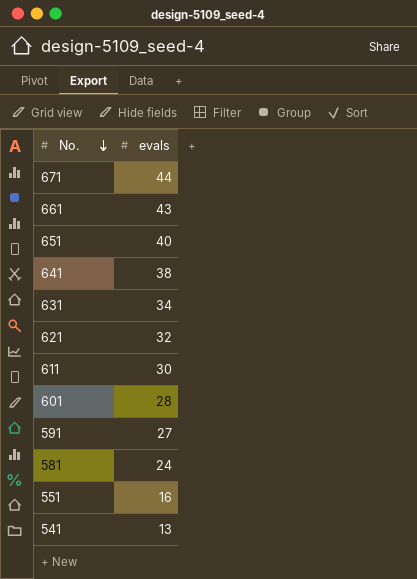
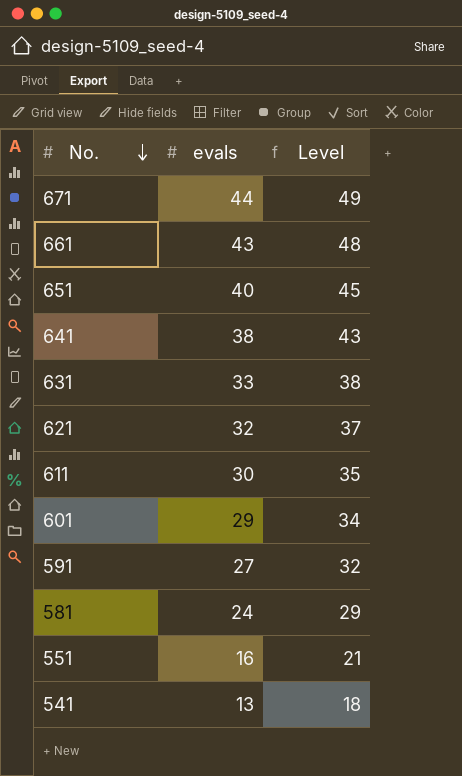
column Level | formula: none -> [evals] + 5
631 | evals: 34 -> 33
601 | evals: 28 -> 29

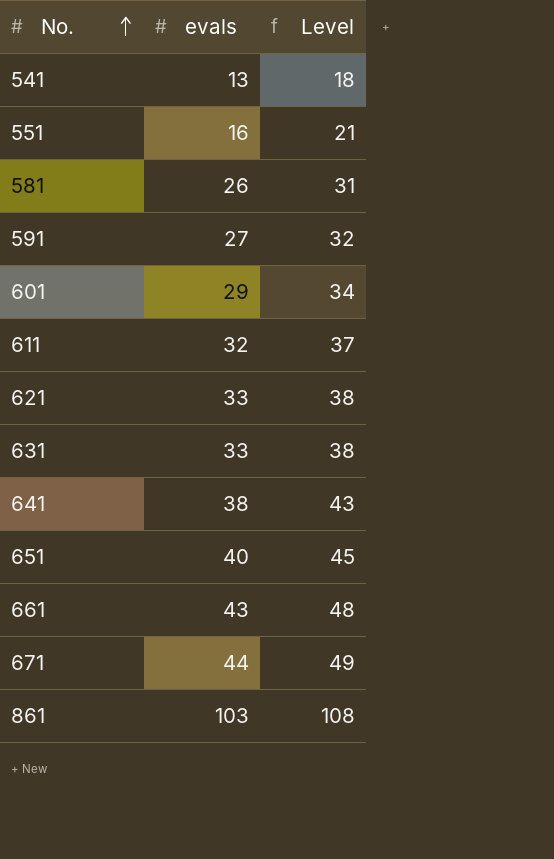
row order: No. descending -> No. ascending
581 | evals: 24 -> 26
581 | Level: 29 -> 31
611 | evals: 30 -> 32
611 | Level: 35 -> 37
621 | evals: 32 -> 33
621 | Level: 37 -> 38
row 861: none -> 103 | 108

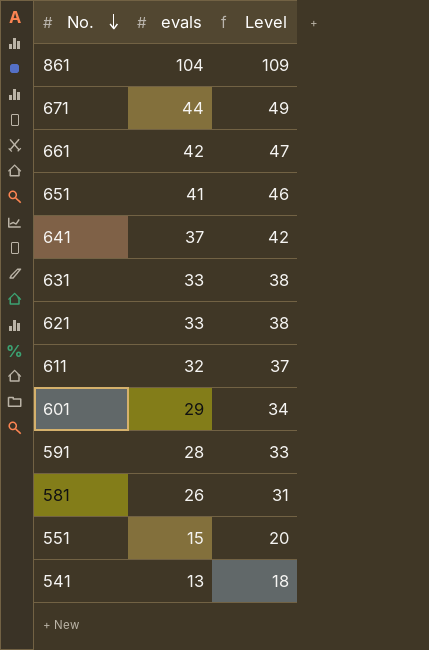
row order: No. ascending -> No. descending
861 | evals: 103 -> 104
861 | Level: 108 -> 109
661 | evals: 43 -> 42
661 | Level: 48 -> 47
651 | evals: 40 -> 41
651 | Level: 45 -> 46
641 | evals: 38 -> 37
641 | Level: 43 -> 42
591 | evals: 27 -> 28
591 | Level: 32 -> 33
551 | evals: 16 -> 15
551 | Level: 21 -> 20

